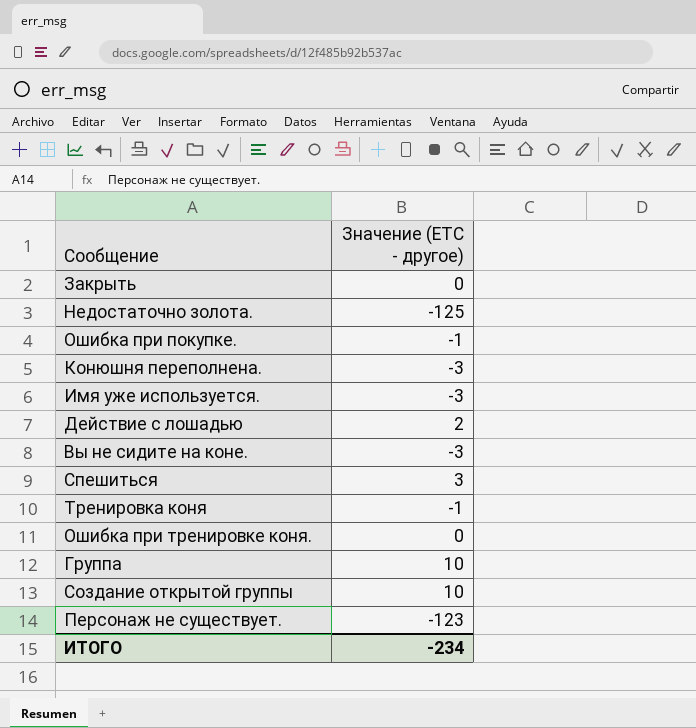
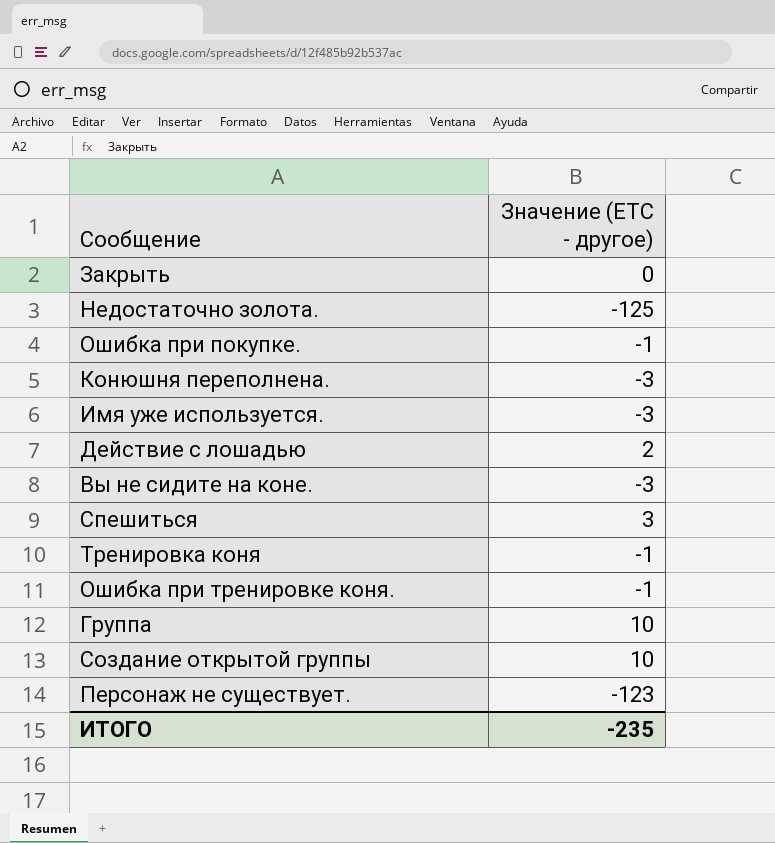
Ошибка при тренировке коня. | Значение (ETC - другое): 0 -> -1
ИТОГО | Значение (ETC - другое): -234 -> -235

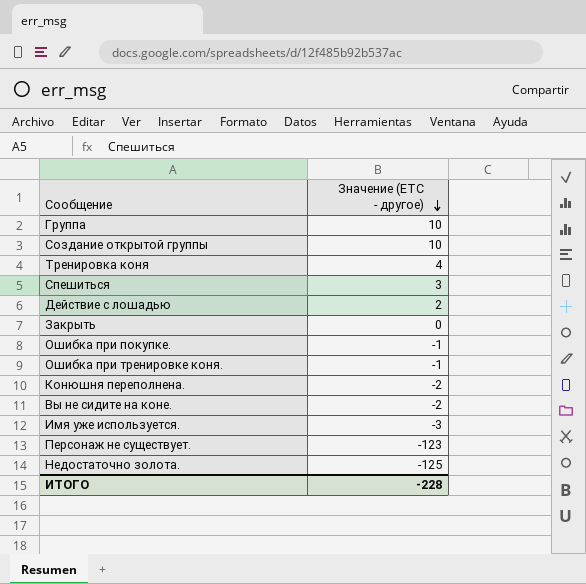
row order: none -> Значение (ETC - другое) descending
Тренировка коня | Значение (ETC - другое): -1 -> 4
Конюшня переполнена. | Значение (ETC - другое): -3 -> -2
Вы не сидите на коне. | Значение (ETC - другое): -3 -> -2
ИТОГО | Значение (ETC - другое): -235 -> -228

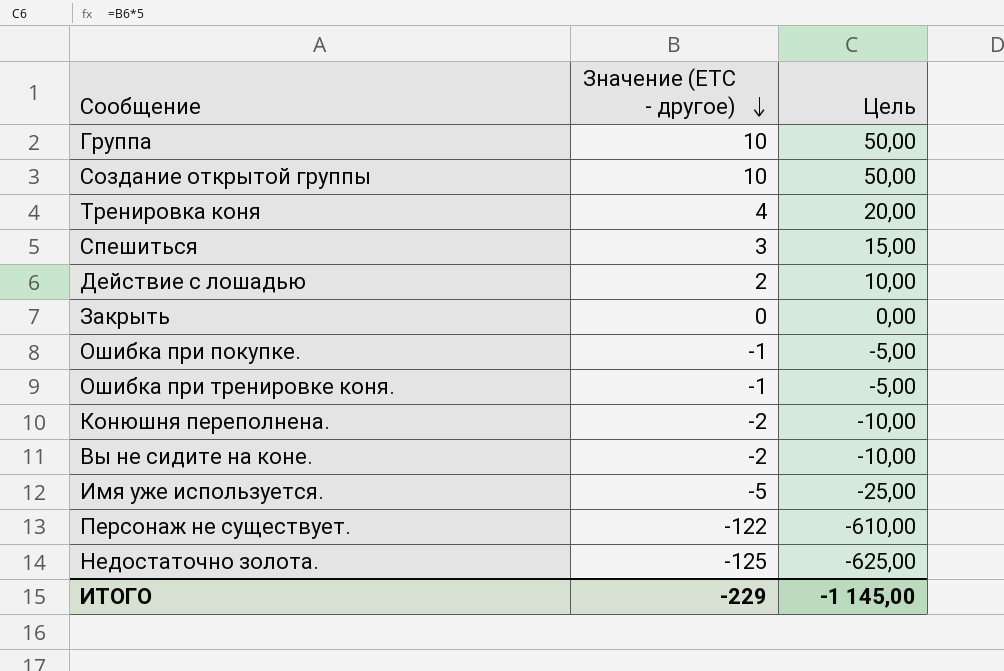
column Цель | formula: none -> [Значение (ETC - другое)] * 5
Имя уже используется. | Значение (ETC - другое): -3 -> -5
Персонаж не существует. | Значение (ETC - другое): -123 -> -122
ИТОГО | Значение (ETC - другое): -228 -> -229

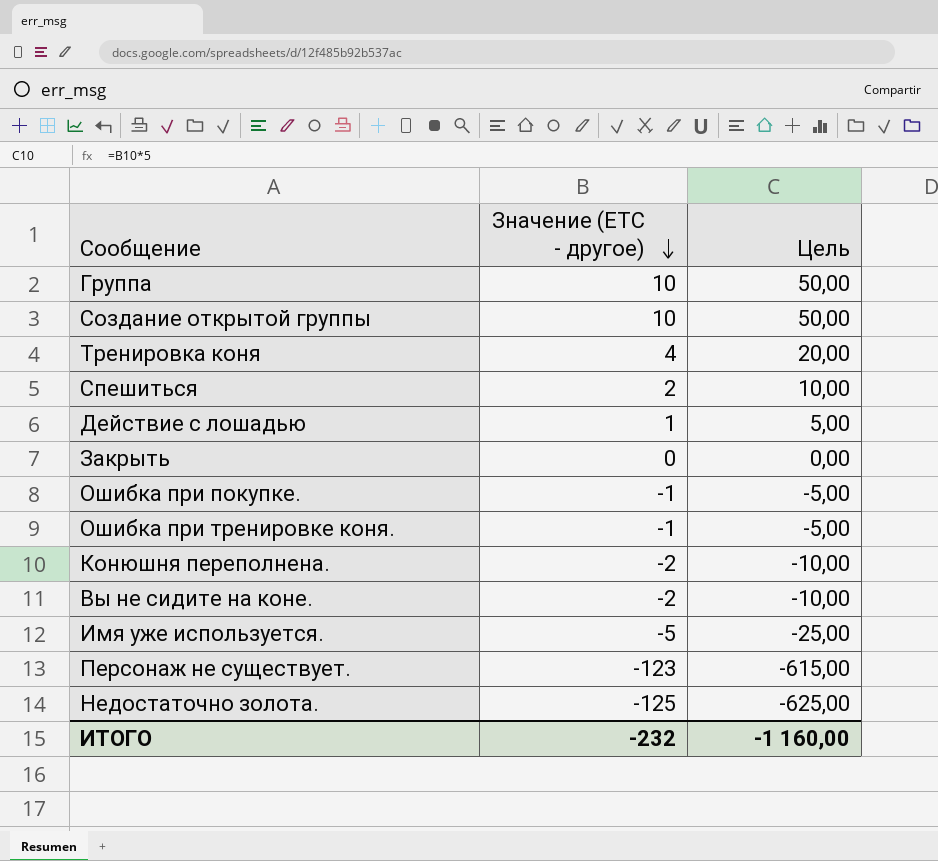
Спешиться | Значение (ETC - другое): 3 -> 2
Спешиться | Цель: 15,00 -> 10,00
Действие с лошадью | Значение (ETC - другое): 2 -> 1
Действие с лошадью | Цель: 10,00 -> 5,00
Персонаж не существует. | Значение (ETC - другое): -122 -> -123
Персонаж не существует. | Цель: -610,00 -> -615,00
ИТОГО | Значение (ETC - другое): -229 -> -232
ИТОГО | Цель: -1 145,00 -> -1 160,00

